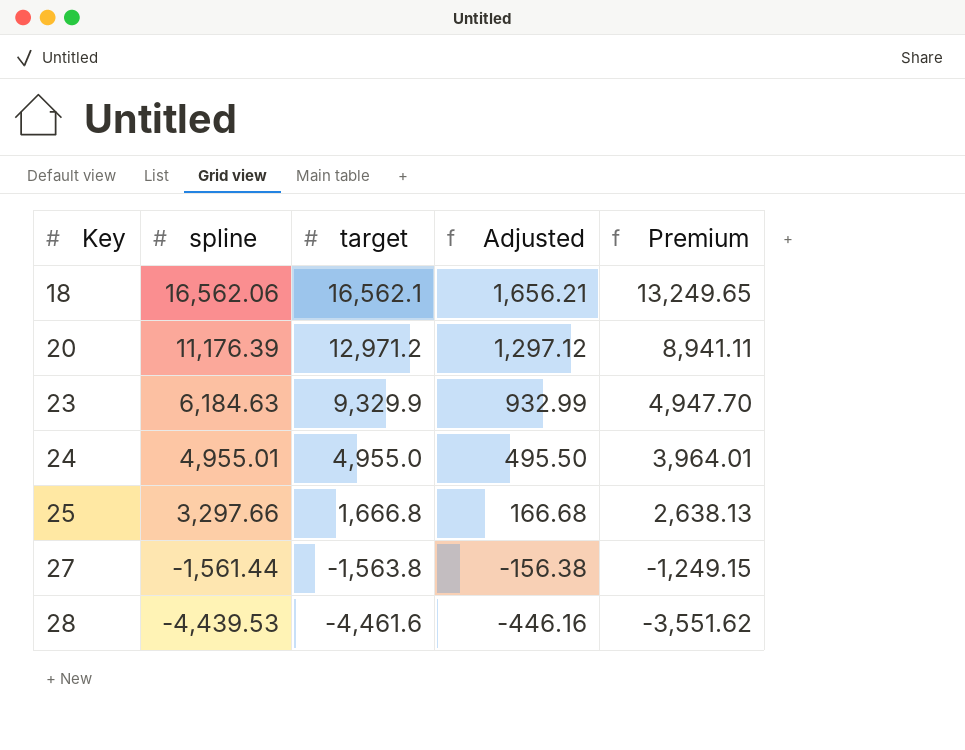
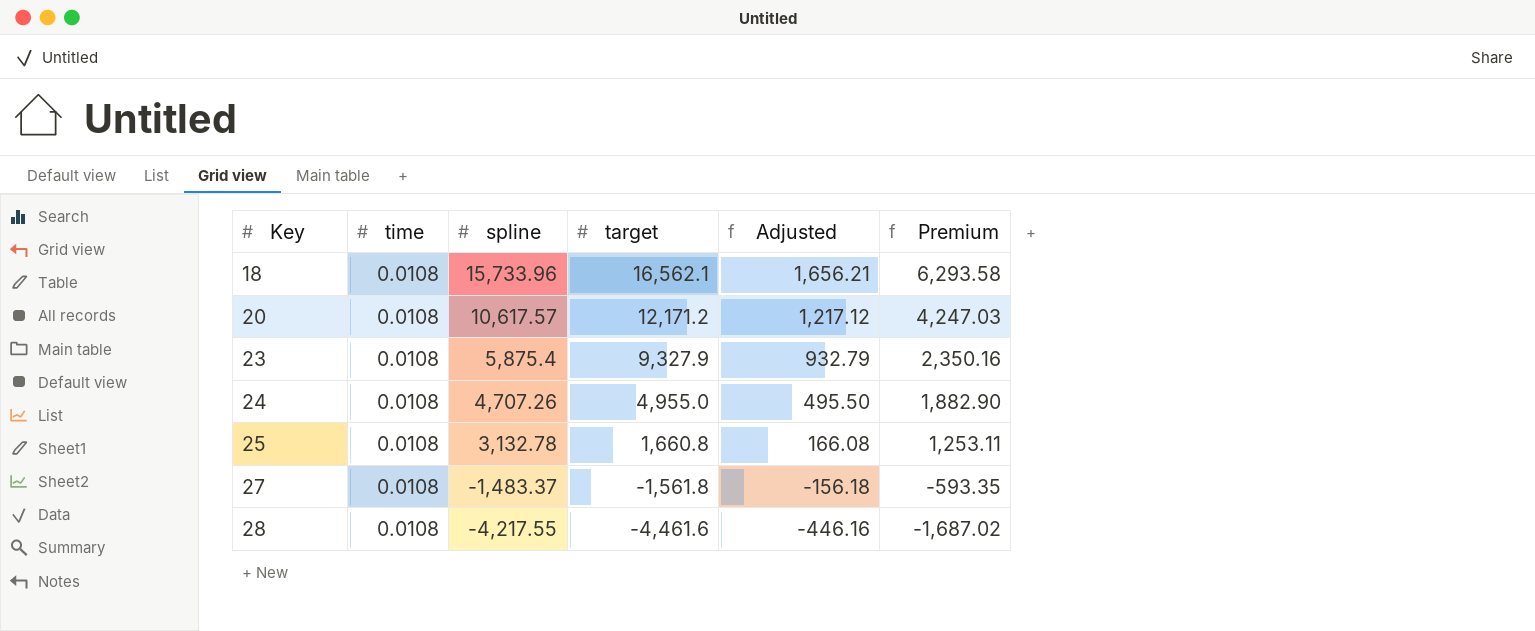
column time | position: none -> 2
column Premium | formula: [spline] * 0.8 -> [spline] * 0.4
18 | spline: 16,562.06 -> 15,733.96
20 | spline: 11,176.39 -> 10,617.57
20 | target: 12,971.2 -> 12,171.2
20 | Adjusted: 1,297.12 -> 1,217.12
23 | spline: 6,184.63 -> 5,875.4
23 | target: 9,329.9 -> 9,327.9
23 | Adjusted: 932.99 -> 932.79
24 | spline: 4,955.01 -> 4,707.26
25 | spline: 3,297.66 -> 3,132.78
25 | target: 1,666.8 -> 1,660.8
25 | Adjusted: 166.68 -> 166.08
27 | spline: -1,561.44 -> -1,483.37
27 | target: -1,563.8 -> -1,561.8
27 | Adjusted: -156.38 -> -156.18
28 | spline: -4,439.53 -> -4,217.55

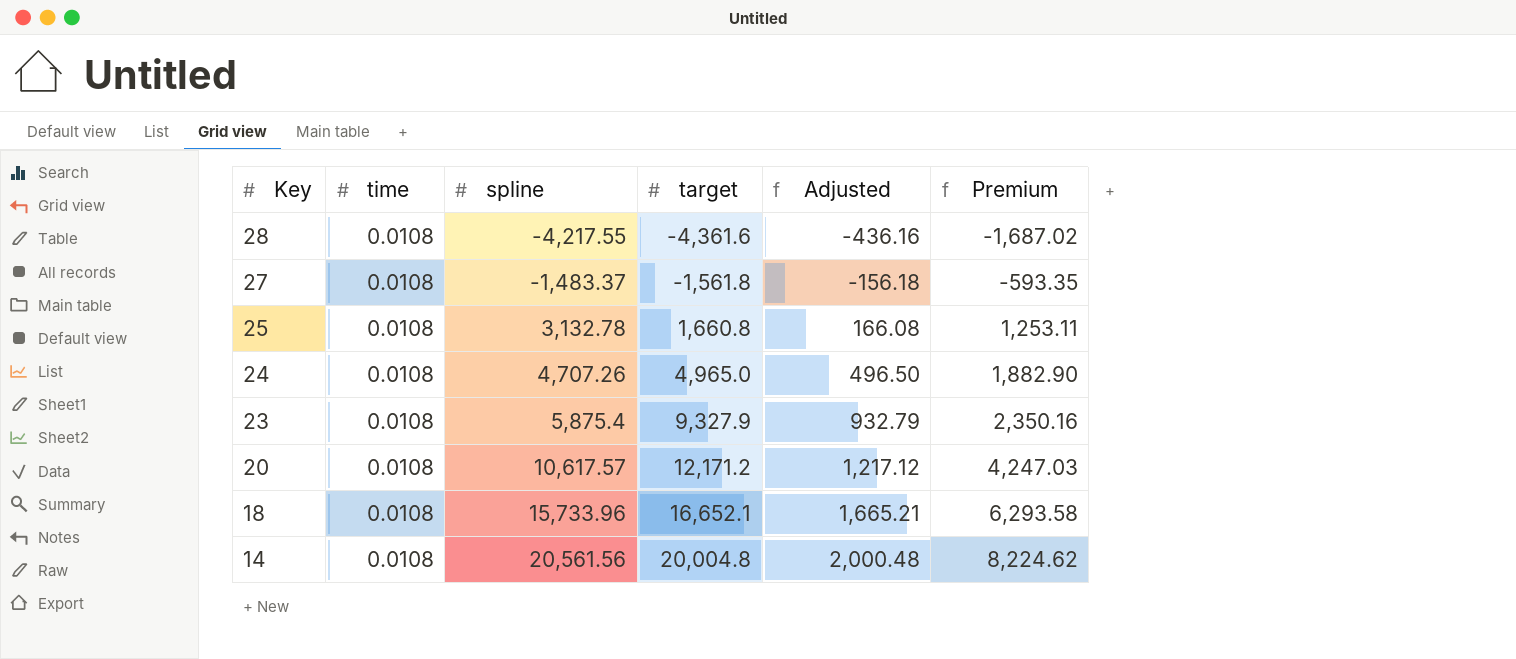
row order: Key ascending -> Key descending
28 | target: -4,461.6 -> -4,361.6
28 | Adjusted: -446.16 -> -436.16
24 | target: 4,955.0 -> 4,965.0
24 | Adjusted: 495.50 -> 496.50
18 | target: 16,562.1 -> 16,652.1
18 | Adjusted: 1,656.21 -> 1,665.21
row 14: none -> 0.0108 | 20,561.56 | 20,004.8 | 2,000.48 | 8,224.62

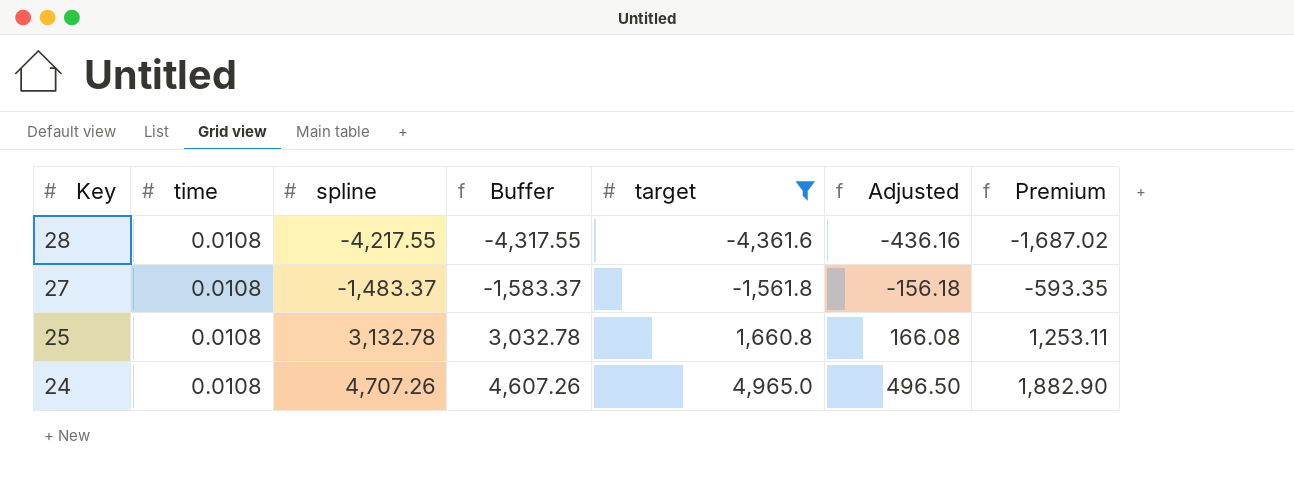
filter: none -> target <= 4,965.0
column Buffer | formula: none -> [spline] - 100

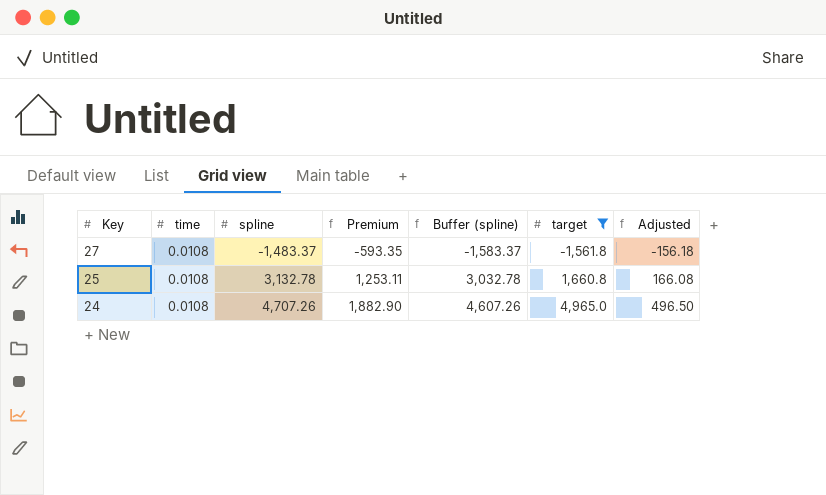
column Premium | position: 7 -> 4
column name: Buffer -> Buffer (spline)
row 28: 0.0108 | -4,217.55 | -4,317.55 | -4,361.6 | -436.16 | -1,687.02 -> none

